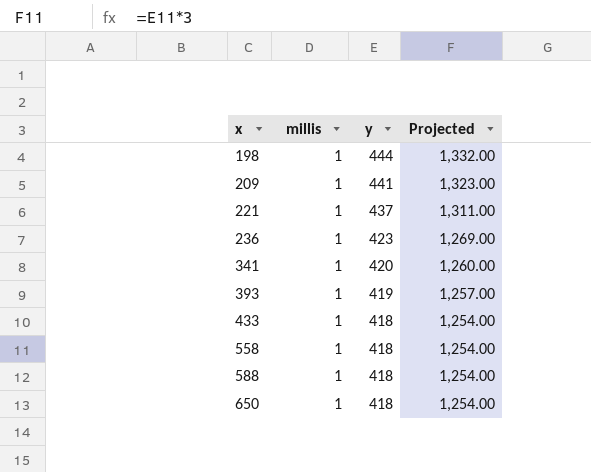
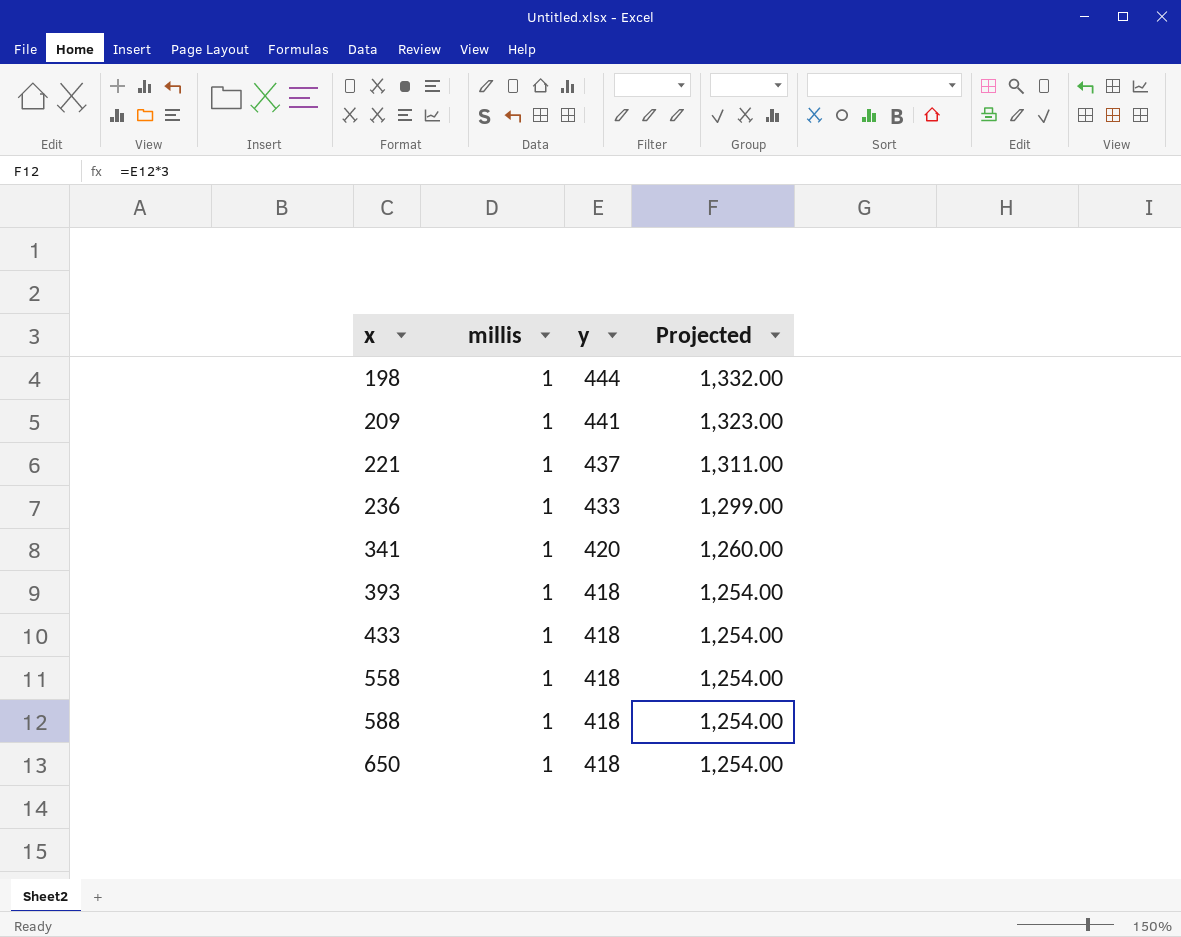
236 | y: 423 -> 433
236 | Projected: 1,269.00 -> 1,299.00
393 | y: 419 -> 418
393 | Projected: 1,257.00 -> 1,254.00

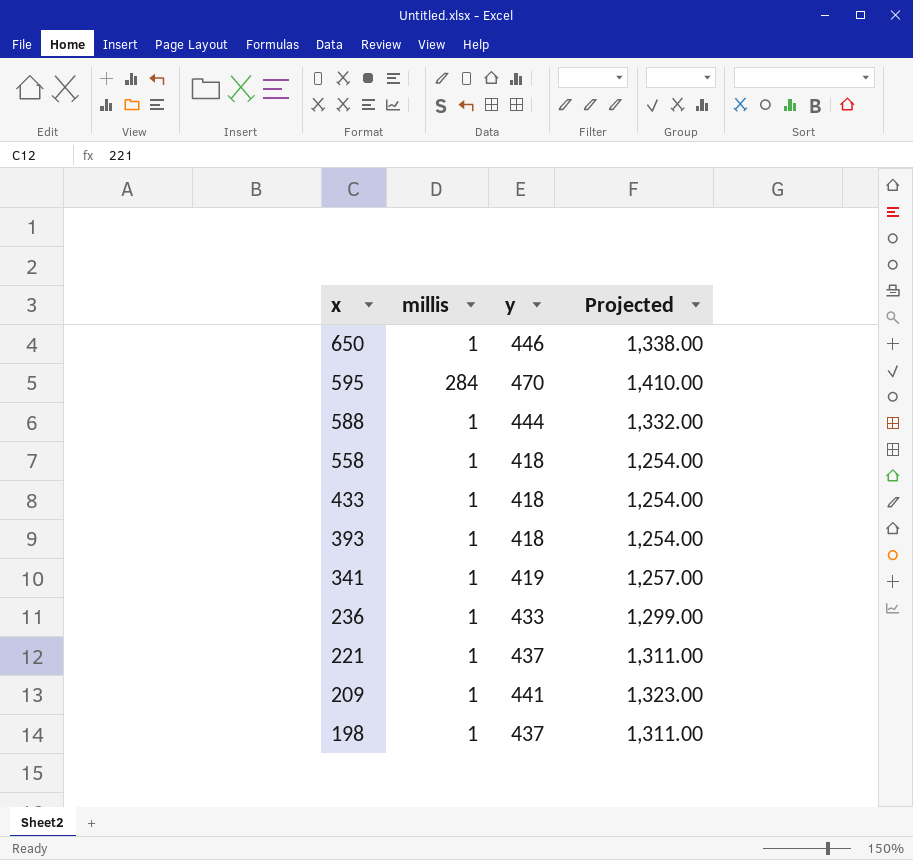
row order: x ascending -> x descending
650 | y: 418 -> 446
650 | Projected: 1,254.00 -> 1,338.00
row 595: none -> 284 | 470 | 1,410.00
588 | y: 418 -> 444
588 | Projected: 1,254.00 -> 1,332.00
341 | y: 420 -> 419
341 | Projected: 1,260.00 -> 1,257.00
198 | y: 444 -> 437
198 | Projected: 1,332.00 -> 1,311.00

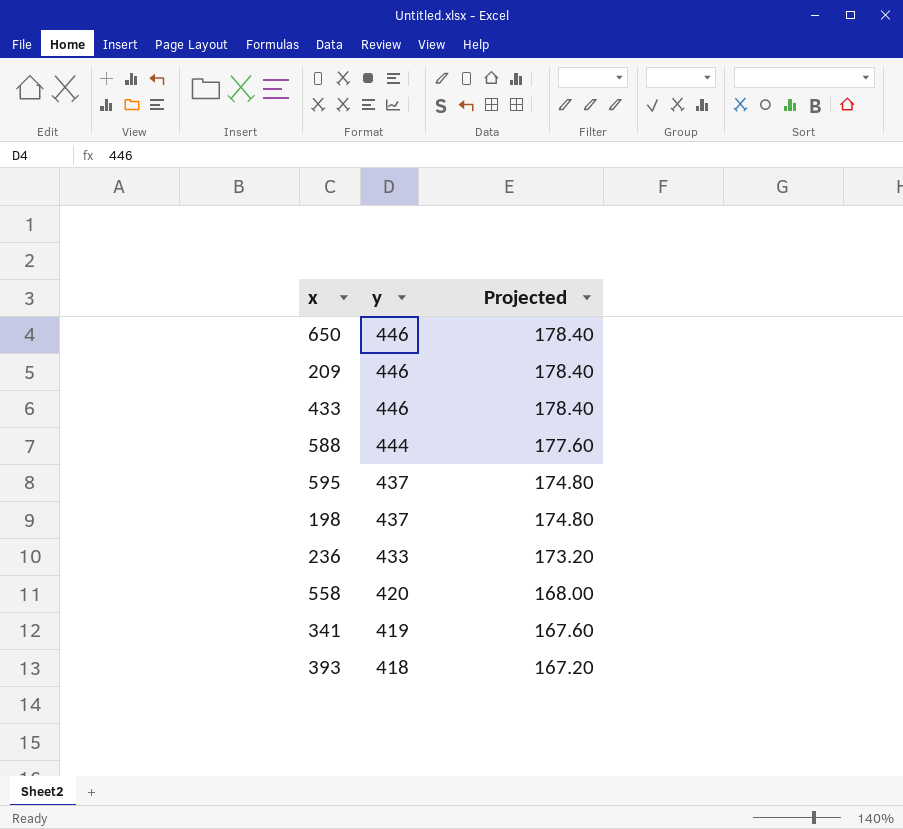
row order: x descending -> y descending
column millis | position: 2 -> none
column Projected | formula: [y] * 3 -> [y] * 0.4
row 221: 1 | 437 | 1,311.00 -> none
209 | y: 441 -> 446
433 | y: 418 -> 446
595 | y: 470 -> 437
558 | y: 418 -> 420

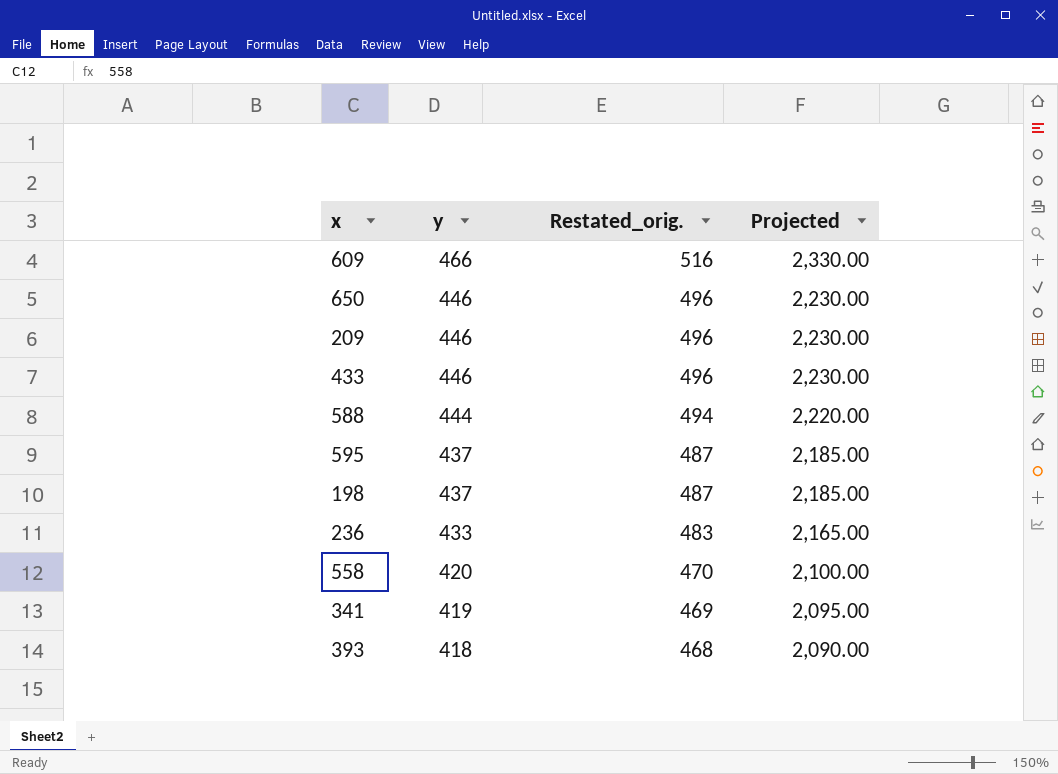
column Restated_orig. | formula: none -> [y] + 50
column Projected | formula: [y] * 0.4 -> [y] * 5
row 609: none -> 466 | 516 | 2,330.00

